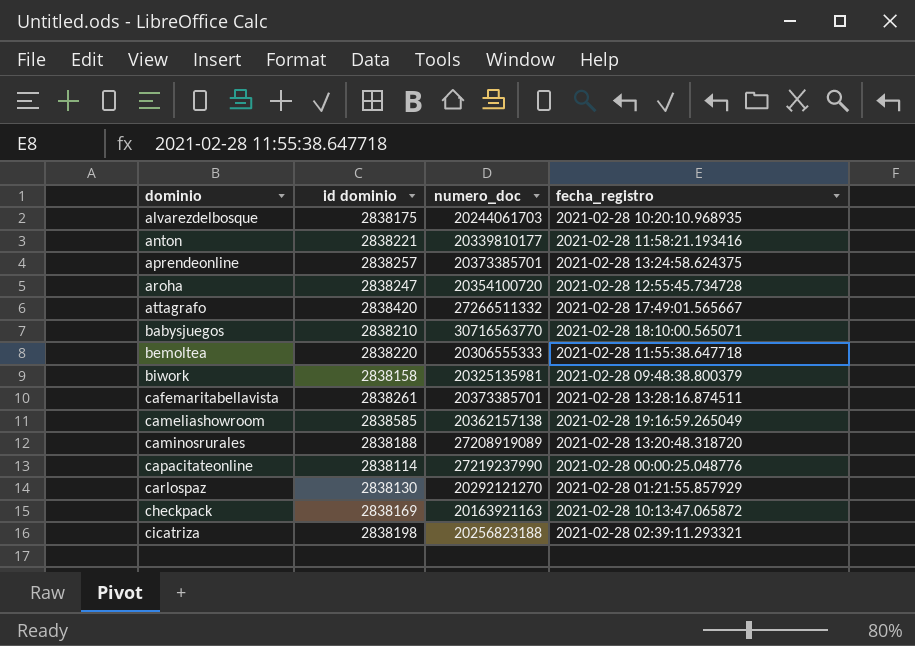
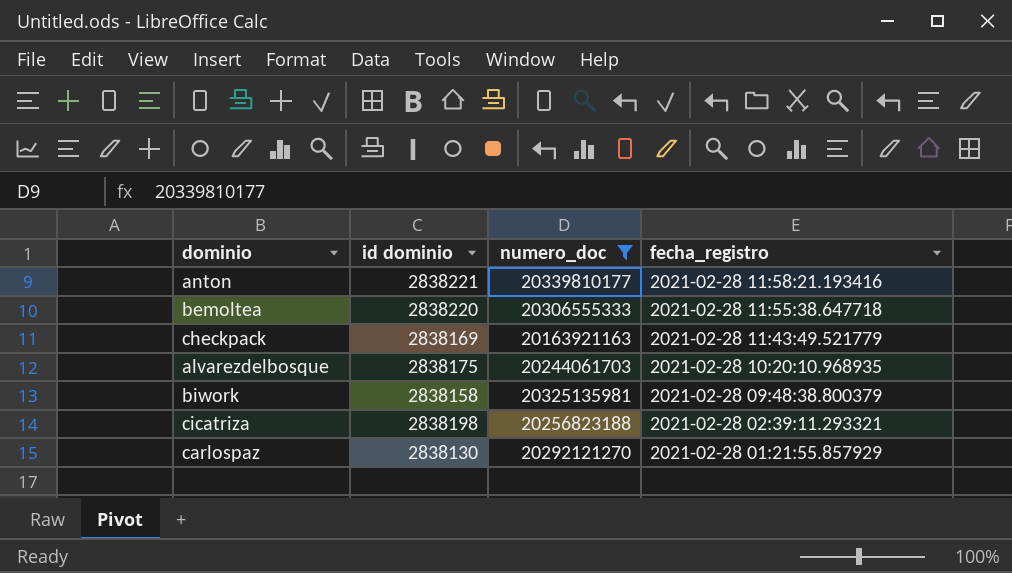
filter: none -> numero_doc <= 20339810177
row order: dominio ascending -> fecha_registro descending
checkpack | fecha_registro: 2021-02-28 10:13:47.065872 -> 2021-02-28 11:43:49.521779

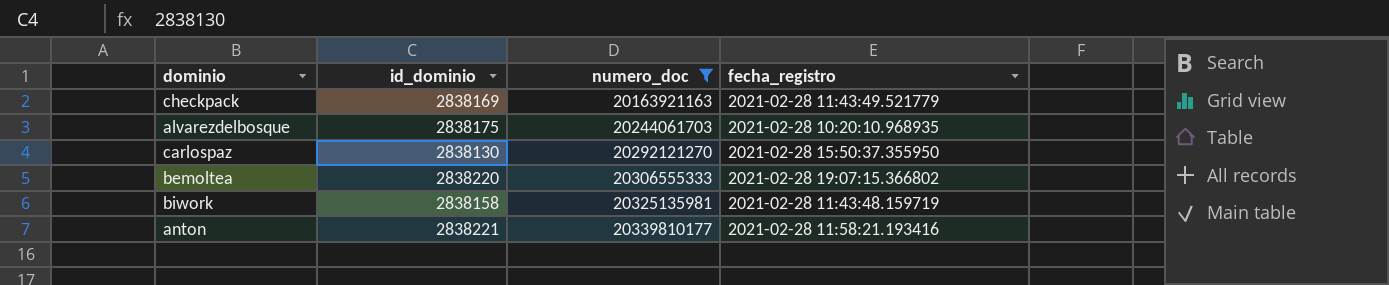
row order: fecha_registro descending -> numero_doc ascending
column name: id dominio -> id_dominio
row cicatriza: 2838198 | 20256823188 | 2021-02-28 02:39:11.293321 -> none
carlospaz | fecha_registro: 2021-02-28 01:21:55.857929 -> 2021-02-28 15:50:37.355950
bemoltea | fecha_registro: 2021-02-28 11:55:38.647718 -> 2021-02-28 19:07:15.366802
biwork | fecha_registro: 2021-02-28 09:48:38.800379 -> 2021-02-28 11:43:48.159719

